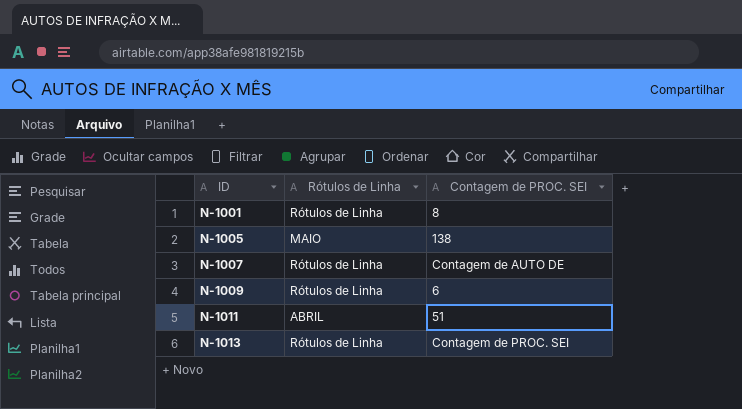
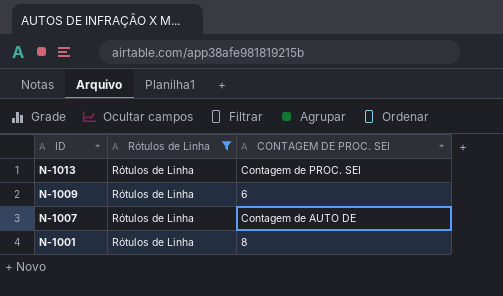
filter: none -> Rótulos de Linha = Rótulos de Linha
row order: ID ascending -> ID descending
column name: Contagem de PROC. SEI -> CONTAGEM DE PROC. SEI

